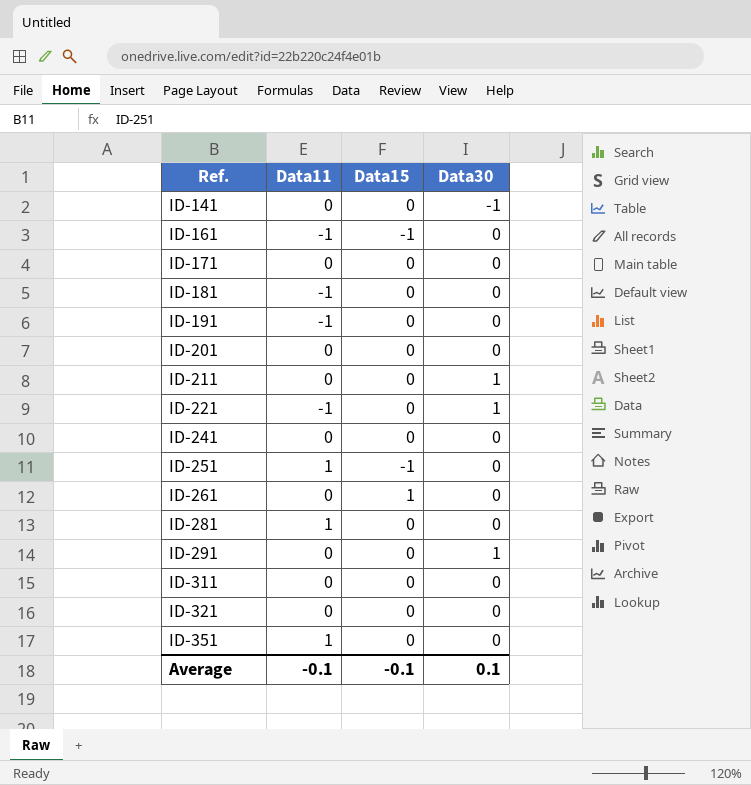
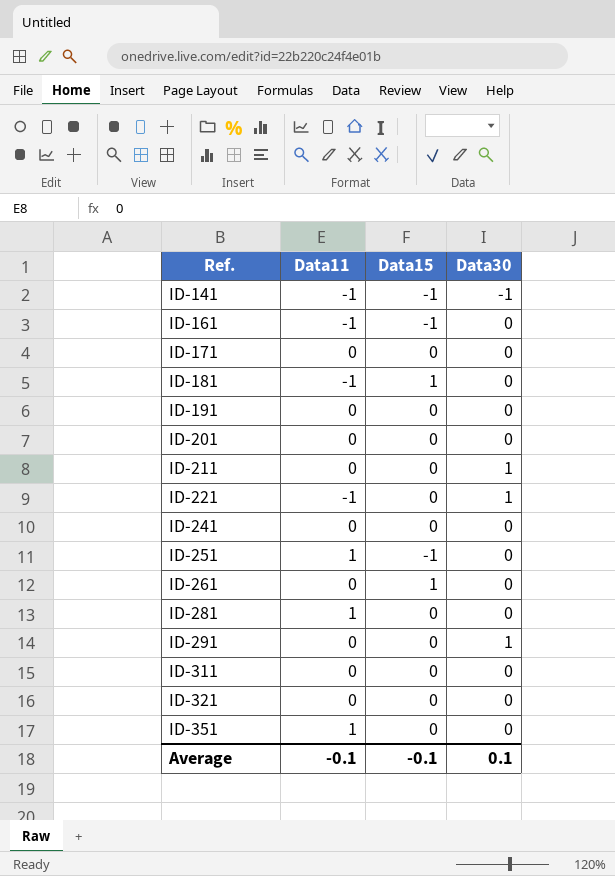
ID-141 | Data11: 0 -> -1
ID-141 | Data15: 0 -> -1
ID-181 | Data15: 0 -> 1
ID-191 | Data11: -1 -> 0

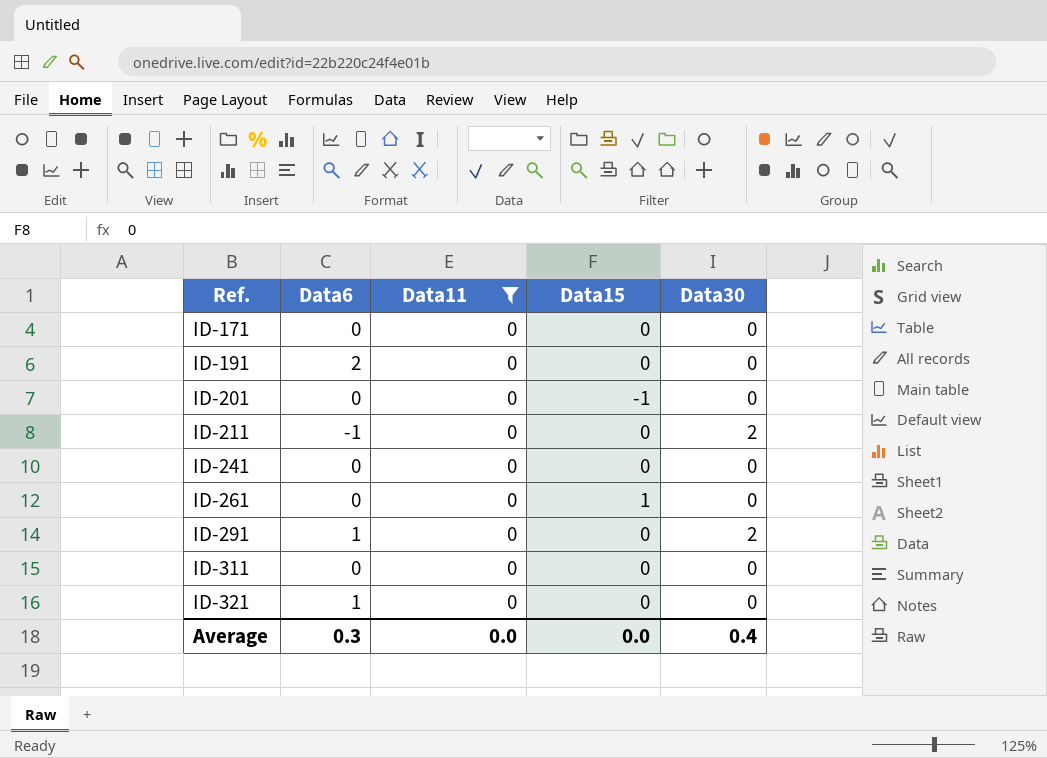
filter: none -> Data11 = 0
column Data6 | position: none -> 2
ID-201 | Data15: 0 -> -1
ID-211 | Data30: 1 -> 2
ID-291 | Data30: 1 -> 2
Average | Data11: -0.1 -> 0.0
Average | Data15: -0.1 -> 0.0
Average | Data30: 0.1 -> 0.4

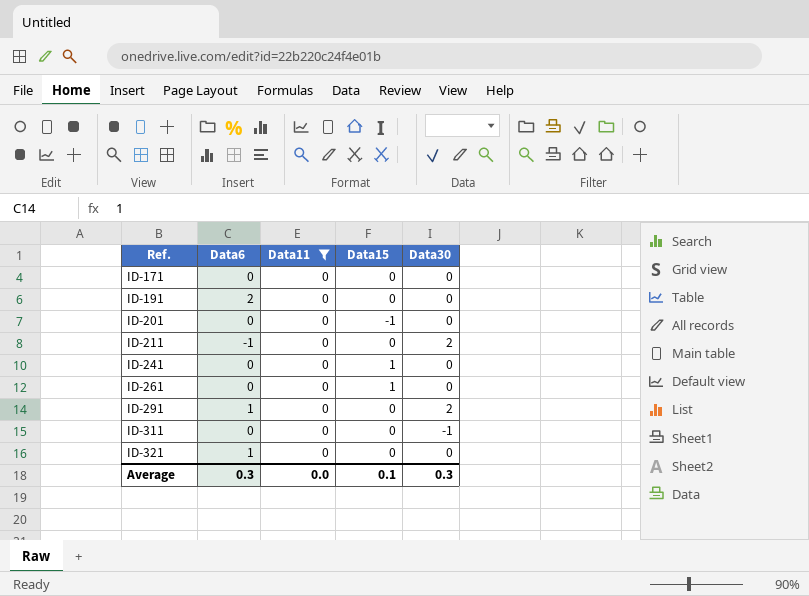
ID-241 | Data15: 0 -> 1
ID-311 | Data30: 0 -> -1
Average | Data15: 0.0 -> 0.1
Average | Data30: 0.4 -> 0.3

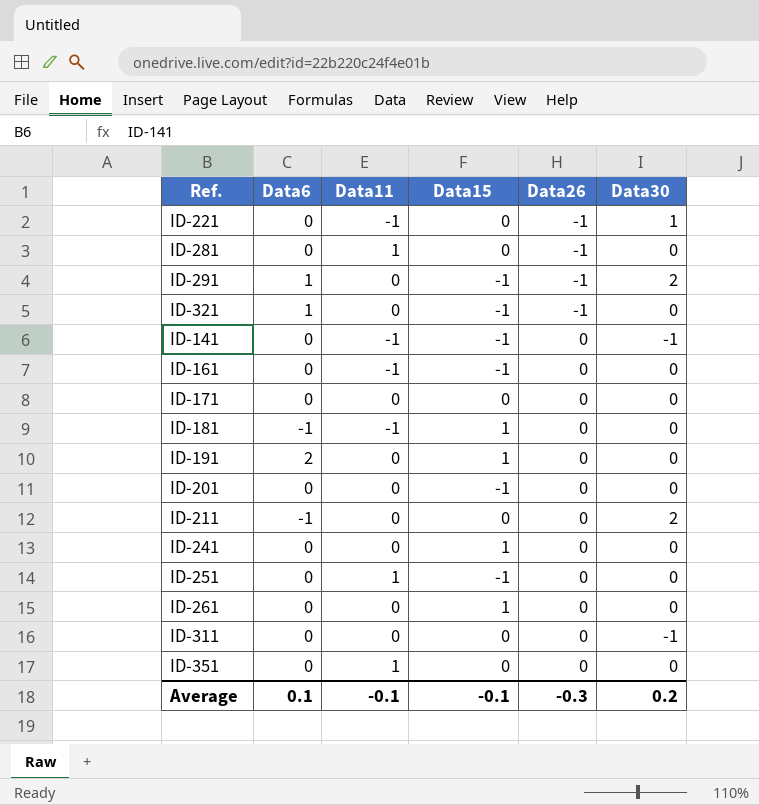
filter: Data11 = 0 -> none
row order: Ref. ascending -> Data26 ascending
column Data26 | position: none -> 5
ID-291 | Data15: 0 -> -1
ID-321 | Data15: 0 -> -1
ID-191 | Data15: 0 -> 1
Average | Data6: 0.3 -> 0.1
Average | Data11: 0.0 -> -0.1
Average | Data15: 0.1 -> -0.1
Average | Data30: 0.3 -> 0.2

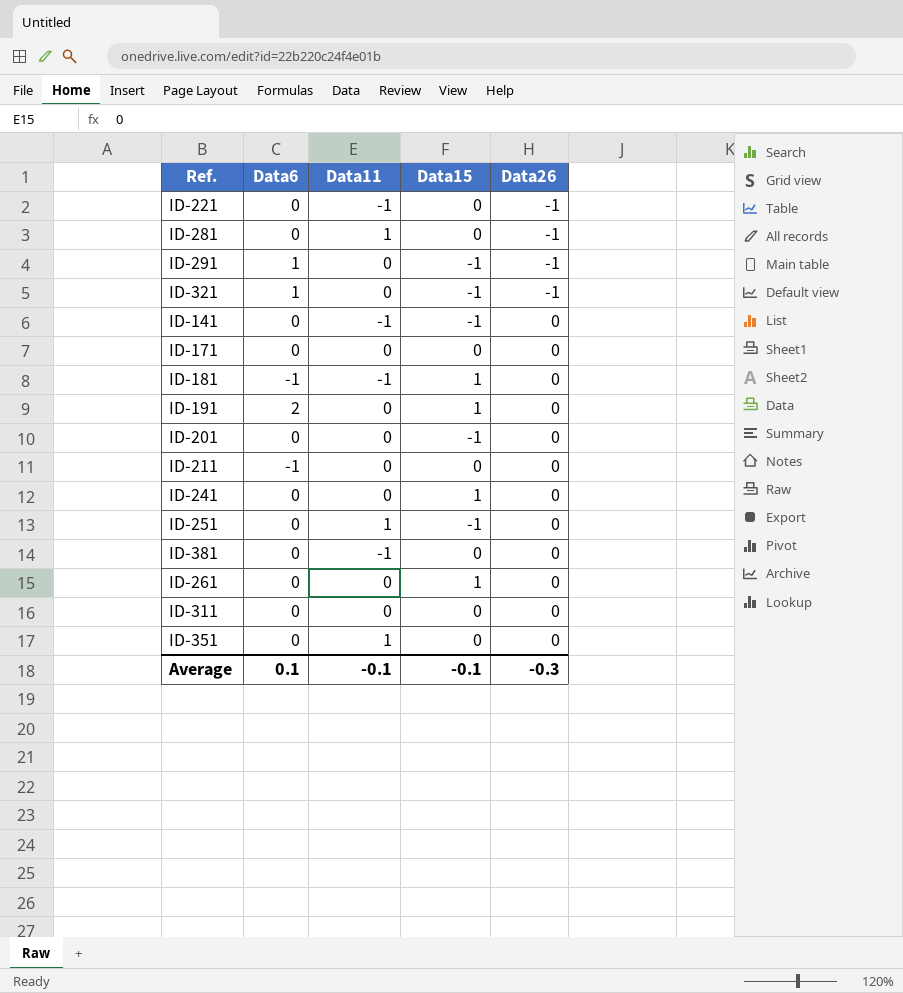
column Data30 | position: 6 -> none
row ID-161: 0 | -1 | -1 | 0 | 0 -> none
row ID-381: none -> 0 | -1 | 0 | 0

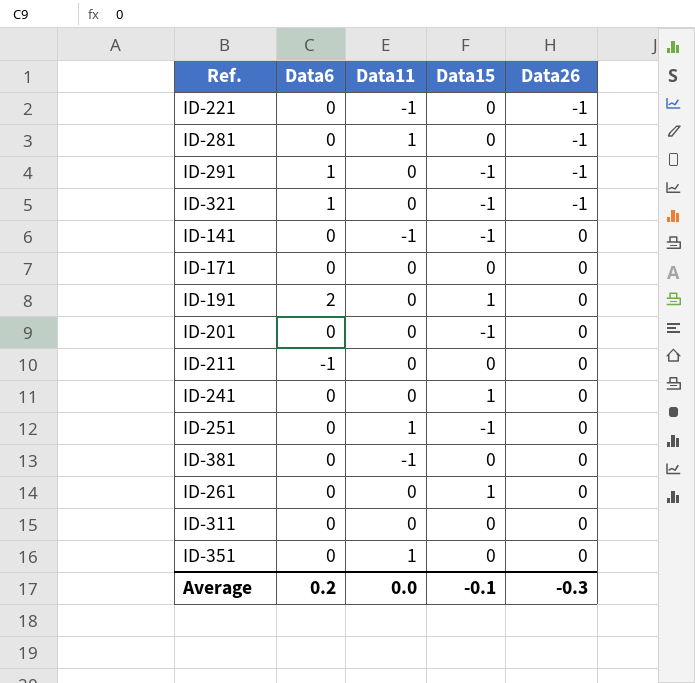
row ID-181: -1 | -1 | 1 | 0 -> none
Average | Data6: 0.1 -> 0.2
Average | Data11: -0.1 -> 0.0

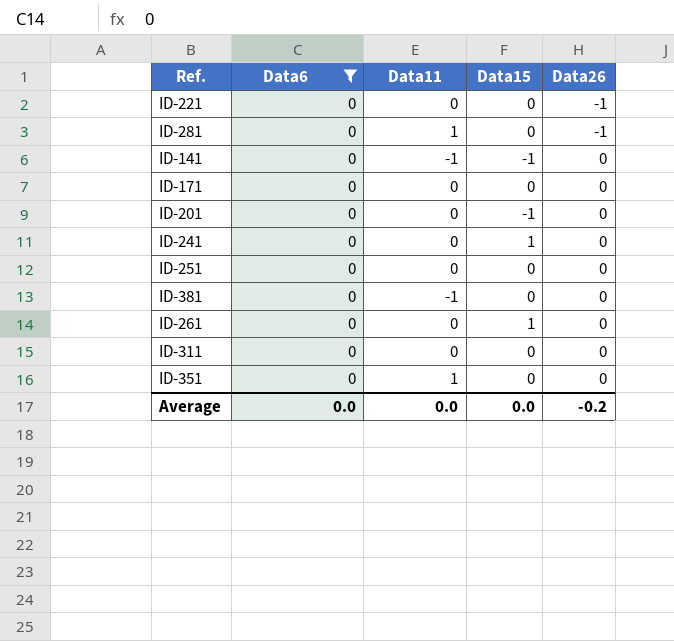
filter: none -> Data6 = 0
ID-221 | Data11: -1 -> 0
ID-251 | Data11: 1 -> 0
ID-251 | Data15: -1 -> 0
Average | Data6: 0.2 -> 0.0
Average | Data15: -0.1 -> 0.0
Average | Data26: -0.3 -> -0.2

